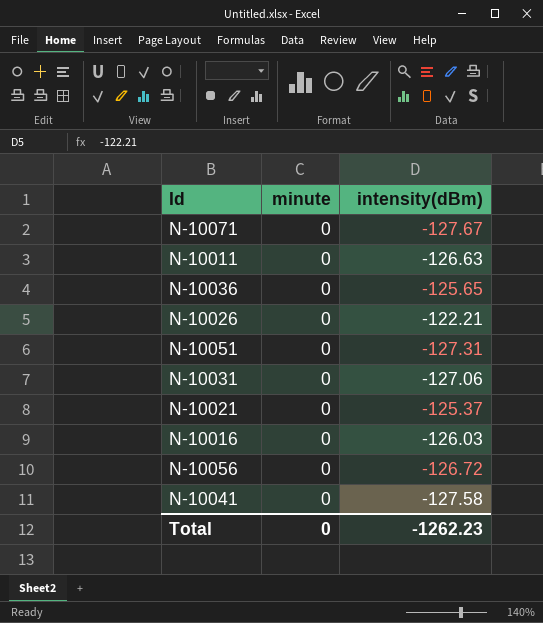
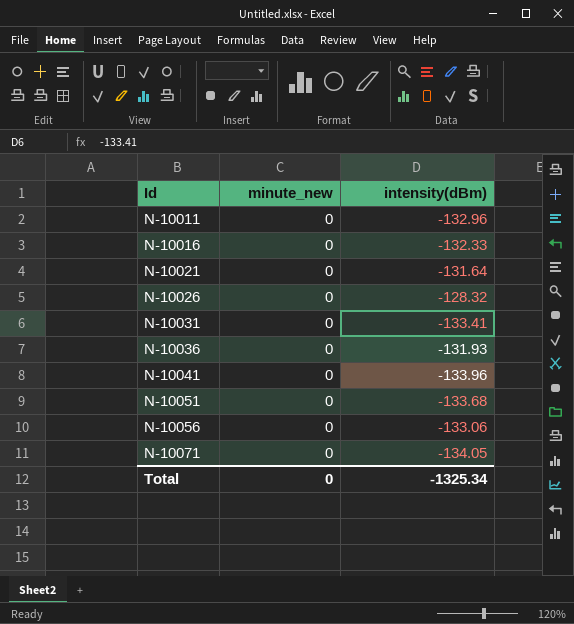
row order: none -> Id ascending
column name: minute -> minute_new
N-10011 | intensity(dBm): -126.63 -> -132.96
N-10016 | intensity(dBm): -126.03 -> -132.33
N-10021 | intensity(dBm): -125.37 -> -131.64
N-10026 | intensity(dBm): -122.21 -> -128.32
N-10031 | intensity(dBm): -127.06 -> -133.41
N-10036 | intensity(dBm): -125.65 -> -131.93
N-10041 | intensity(dBm): -127.58 -> -133.96
N-10051 | intensity(dBm): -127.31 -> -133.68
N-10056 | intensity(dBm): -126.72 -> -133.06
N-10071 | intensity(dBm): -127.67 -> -134.05
Total | intensity(dBm): -1262.23 -> -1325.34

